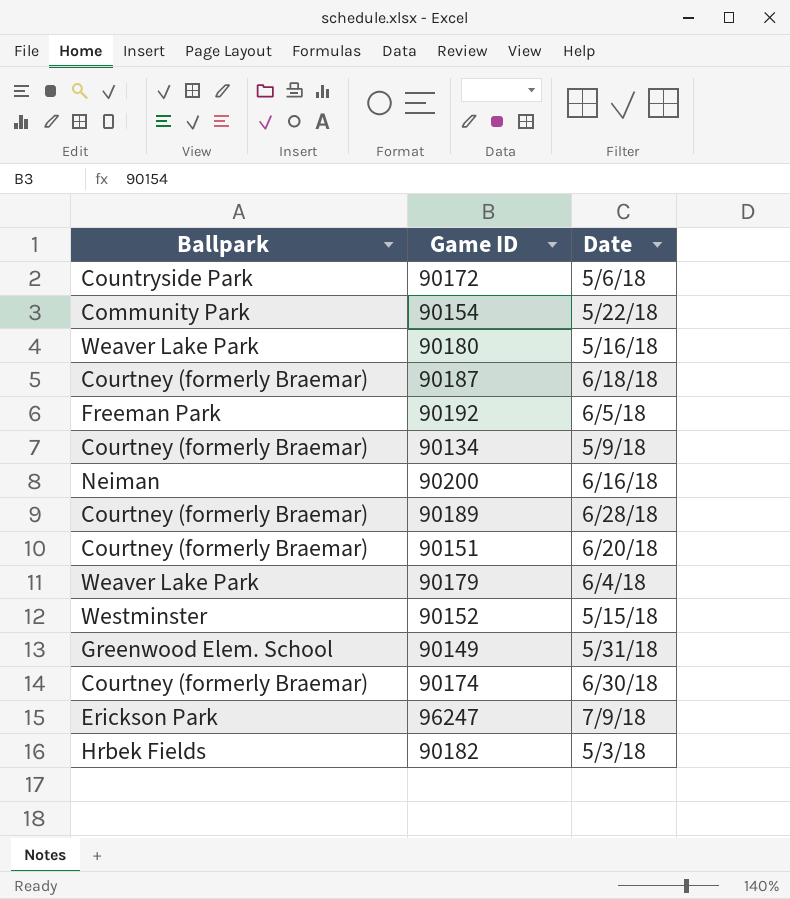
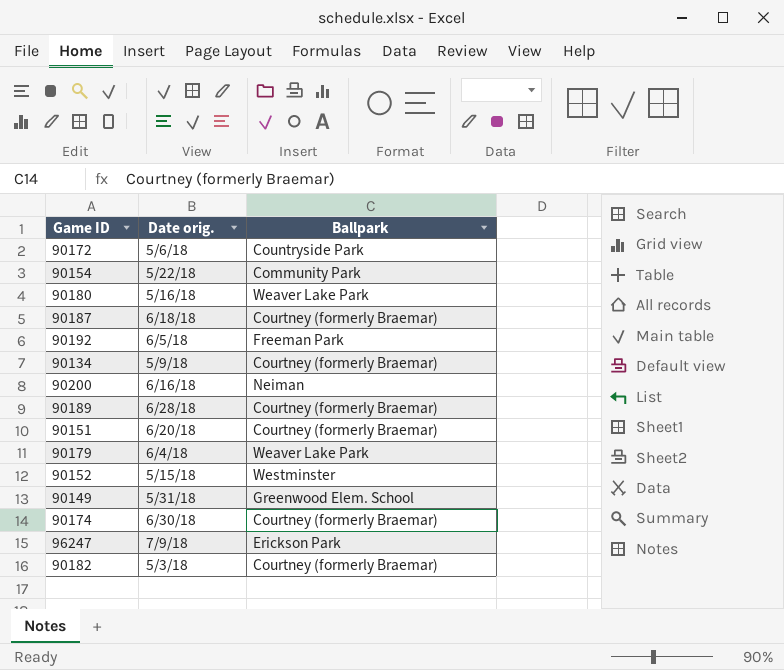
column name: Date -> Date orig.
column Ballpark | position: 1 -> 3
90182 | Ballpark: Hrbek Fields -> Courtney (formerly Braemar)

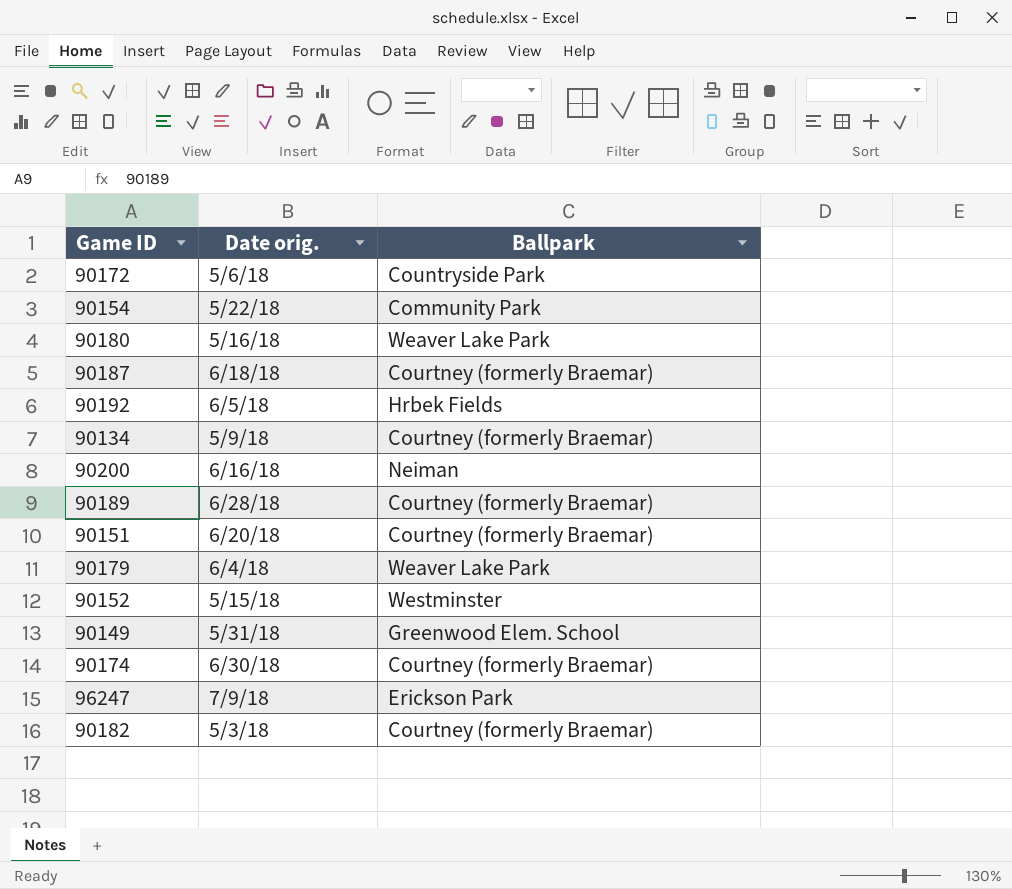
90192 | Ballpark: Freeman Park -> Hrbek Fields

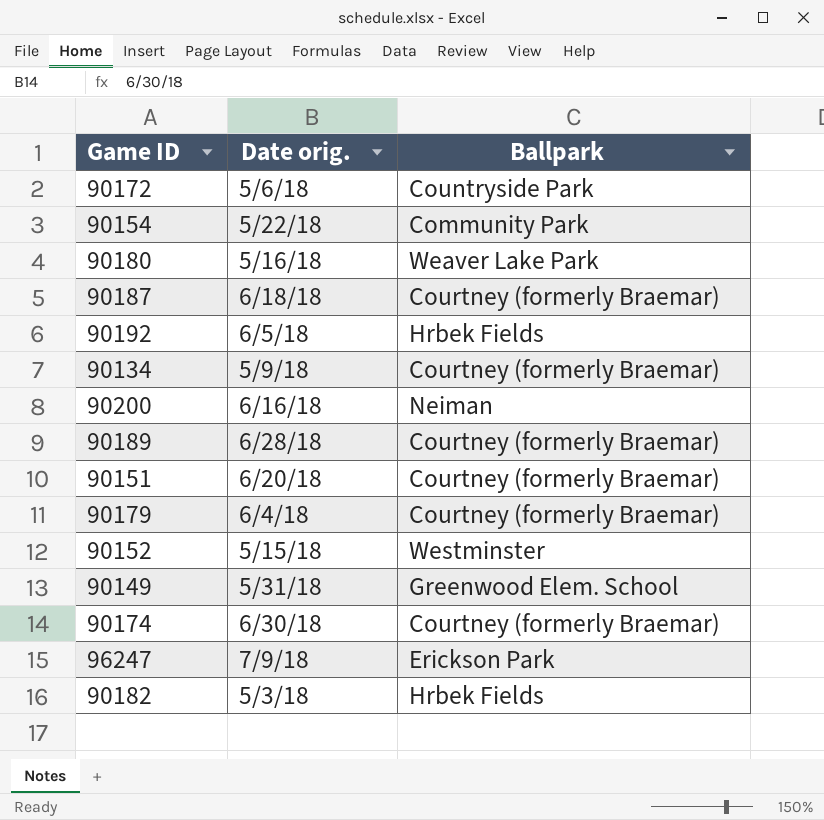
90179 | Ballpark: Weaver Lake Park -> Courtney (formerly Braemar)
90182 | Ballpark: Courtney (formerly Braemar) -> Hrbek Fields

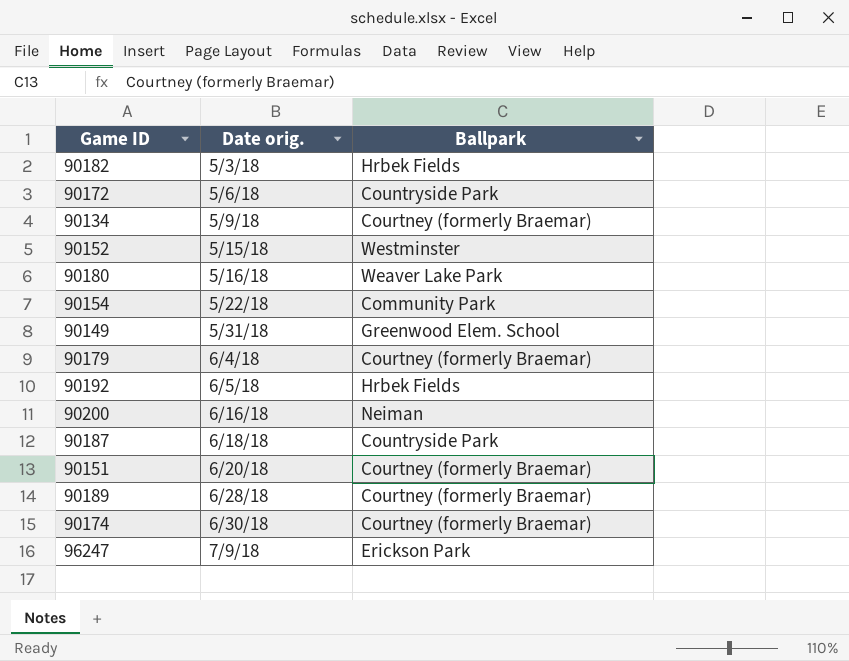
row order: none -> Date orig. ascending
90187 | Ballpark: Courtney (formerly Braemar) -> Countryside Park

